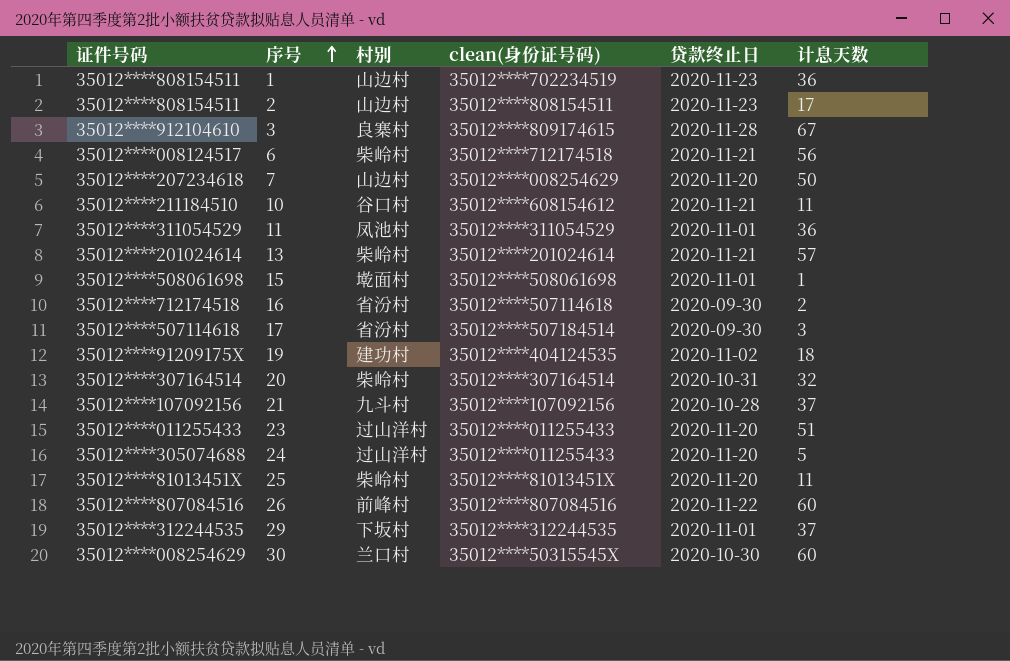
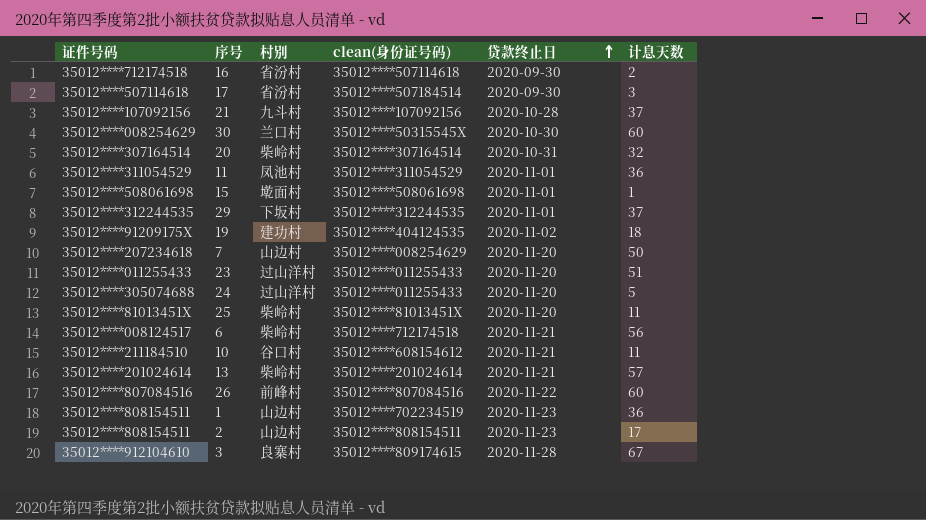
row order: 序号 ascending -> 贷款终止日 ascending

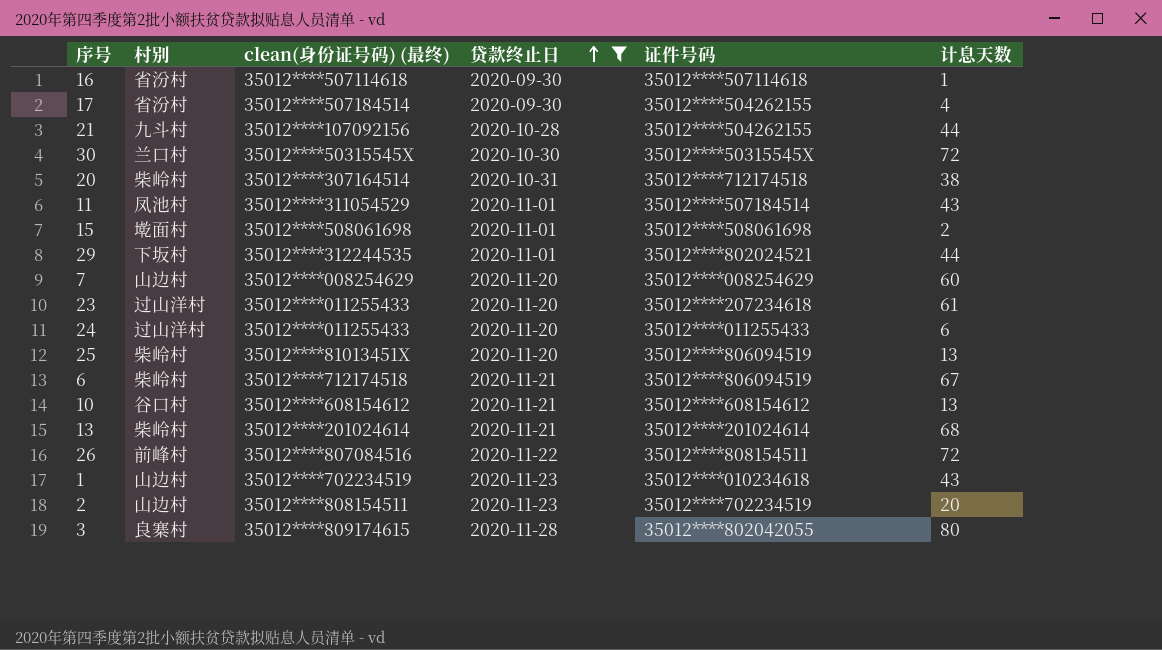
filter: none -> 贷款终止日 != 2020-11-02
column name: clean(身份证号码) -> clean(身份证号码) (最终)
column 证件号码 | position: 1 -> 5
16 | 证件号码: 35012****712174518 -> 35012****507114618
16 | 计息天数: 2 -> 1
17 | 证件号码: 35012****507114618 -> 35012****504262155
17 | 计息天数: 3 -> 4
21 | 证件号码: 35012****107092156 -> 35012****504262155
21 | 计息天数: 37 -> 44
30 | 证件号码: 35012****008254629 -> 35012****50315545X
30 | 计息天数: 60 -> 72
20 | 证件号码: 35012****307164514 -> 35012****712174518
20 | 计息天数: 32 -> 38
11 | 证件号码: 35012****311054529 -> 35012****507184514
11 | 计息天数: 36 -> 43
15 | 计息天数: 1 -> 2
29 | 证件号码: 35012****312244535 -> 35012****802024521
29 | 计息天数: 37 -> 44
7 | 证件号码: 35012****207234618 -> 35012****008254629
7 | 计息天数: 50 -> 60
23 | 证件号码: 35012****011255433 -> 35012****207234618
23 | 计息天数: 51 -> 61
24 | 证件号码: 35012****305074688 -> 35012****011255433
24 | 计息天数: 5 -> 6
25 | 证件号码: 35012****81013451X -> 35012****806094519
25 | 计息天数: 11 -> 13
6 | 证件号码: 35012****008124517 -> 35012****806094519
6 | 计息天数: 56 -> 67
10 | 证件号码: 35012****211184510 -> 35012****608154612
10 | 计息天数: 11 -> 13
13 | 计息天数: 57 -> 68
26 | 证件号码: 35012****807084516 -> 35012****808154511
26 | 计息天数: 60 -> 72
1 | 证件号码: 35012****808154511 -> 35012****010234618
1 | 计息天数: 36 -> 43
2 | 证件号码: 35012****808154511 -> 35012****702234519
2 | 计息天数: 17 -> 20
3 | 证件号码: 35012****912104610 -> 35012****802042055
3 | 计息天数: 67 -> 80

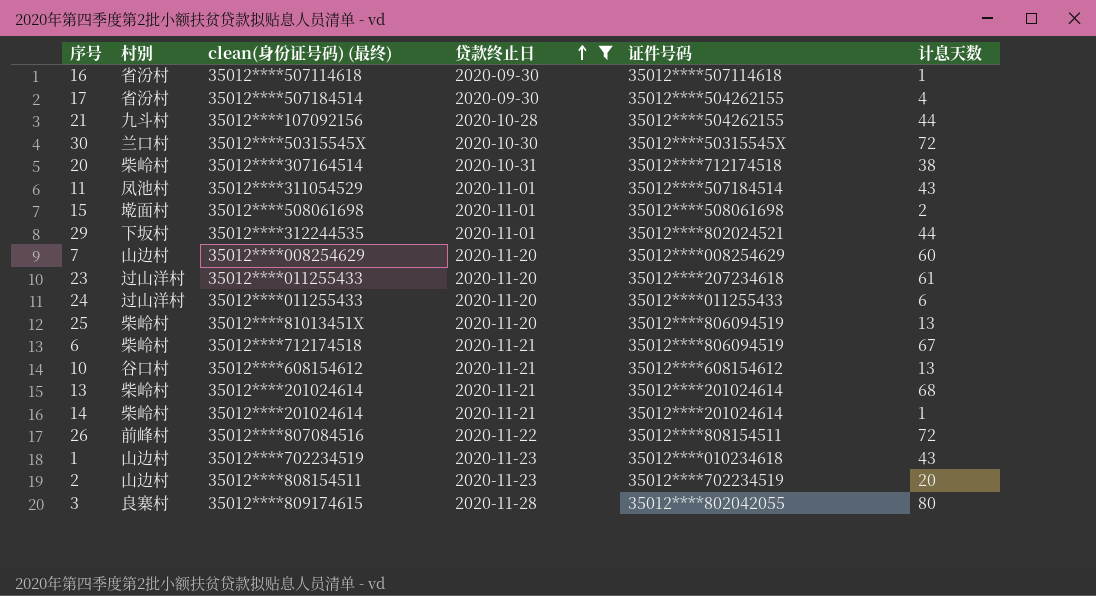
row 14: none -> 柴岭村 | 35012****201024614 | 2020-11-21 | 35012****201024614 | 1

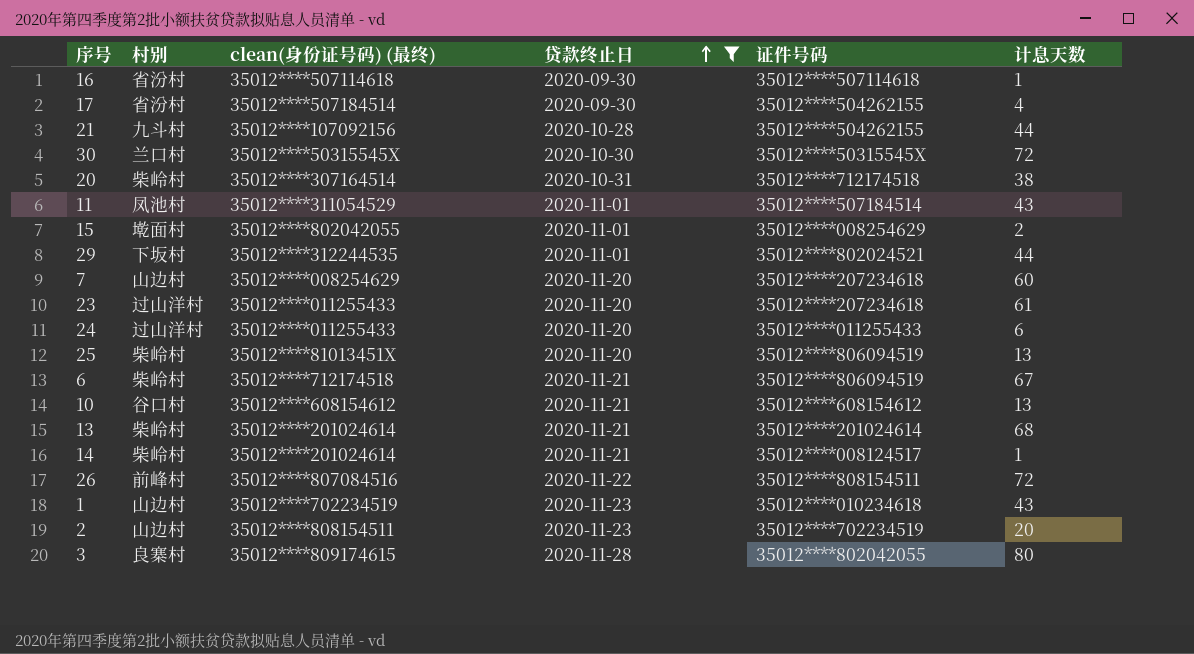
15 | clean(身份证号码) (最终): 35012****508061698 -> 35012****802042055
15 | 证件号码: 35012****508061698 -> 35012****008254629
7 | 证件号码: 35012****008254629 -> 35012****207234618
14 | 证件号码: 35012****201024614 -> 35012****008124517

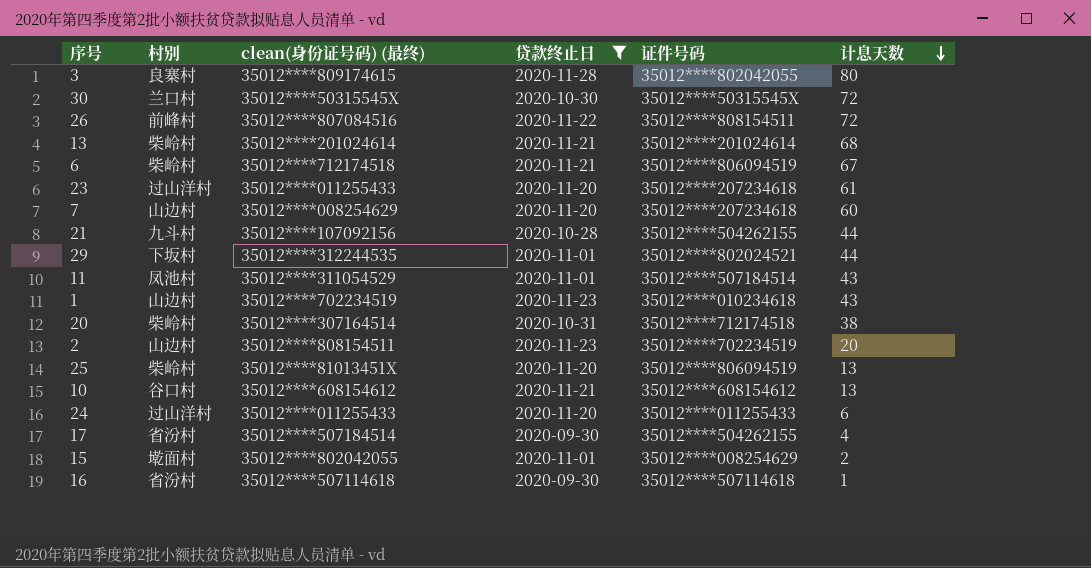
row order: 贷款终止日 ascending -> 计息天数 descending
row 14: 柴岭村 | 35012****201024614 | 2020-11-21 | 35012****008124517 | 1 -> none

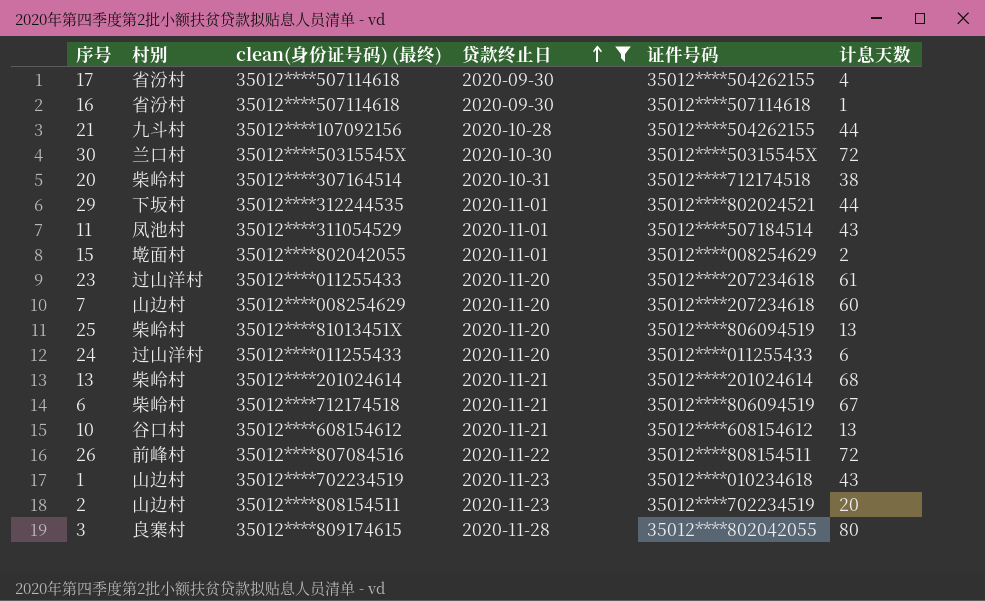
row order: 计息天数 descending -> 贷款终止日 ascending
17 | clean(身份证号码) (最终): 35012****507184514 -> 35012****507114618

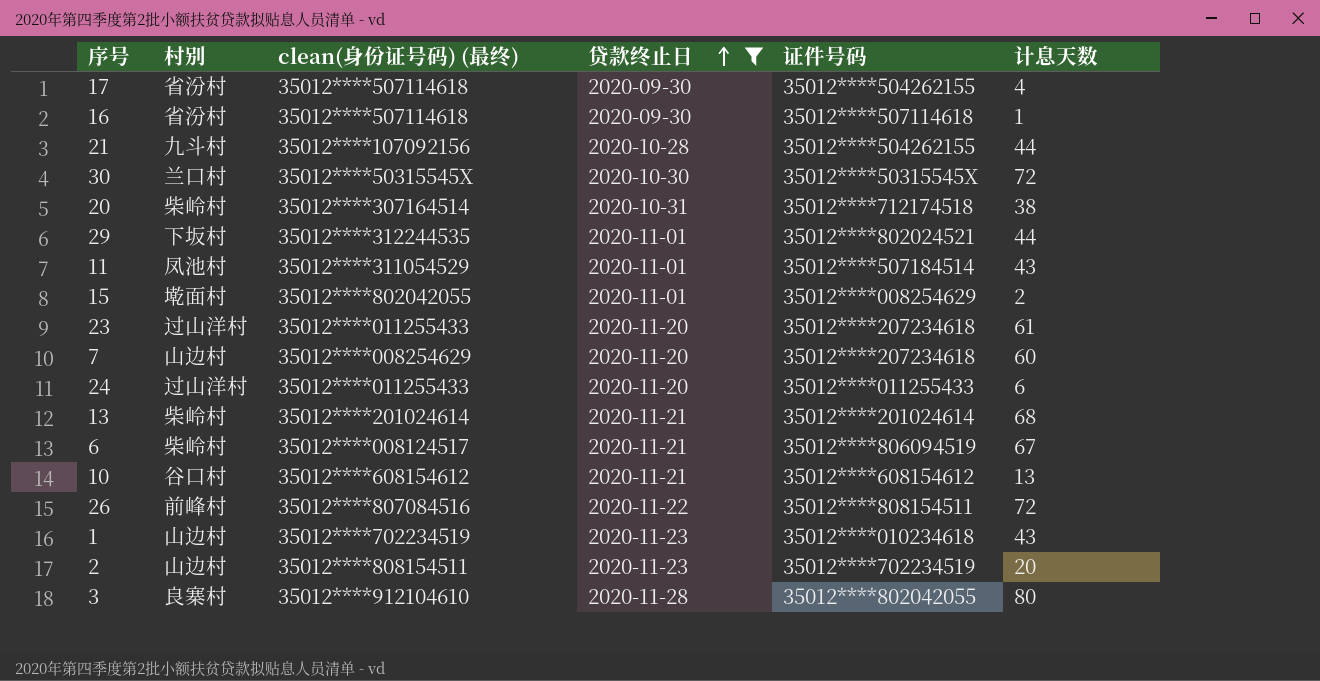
row 25: 柴岭村 | 35012****81013451X | 2020-11-20 | 35012****806094519 | 13 -> none
6 | clean(身份证号码) (最终): 35012****712174518 -> 35012****008124517
3 | clean(身份证号码) (最终): 35012****809174615 -> 35012****912104610

